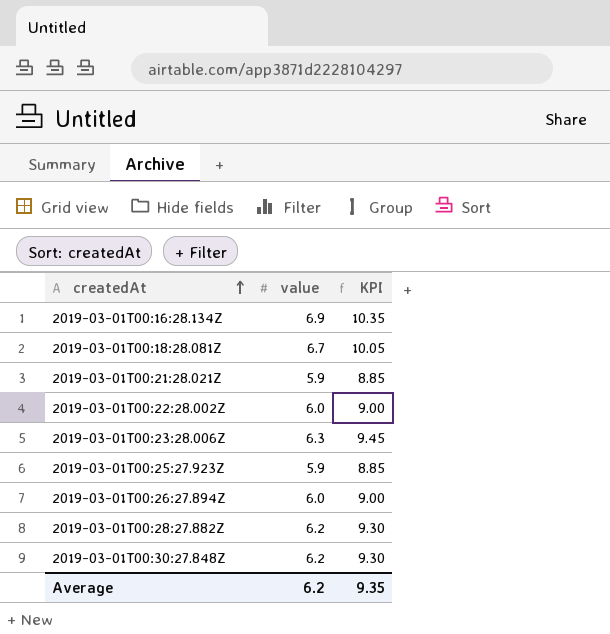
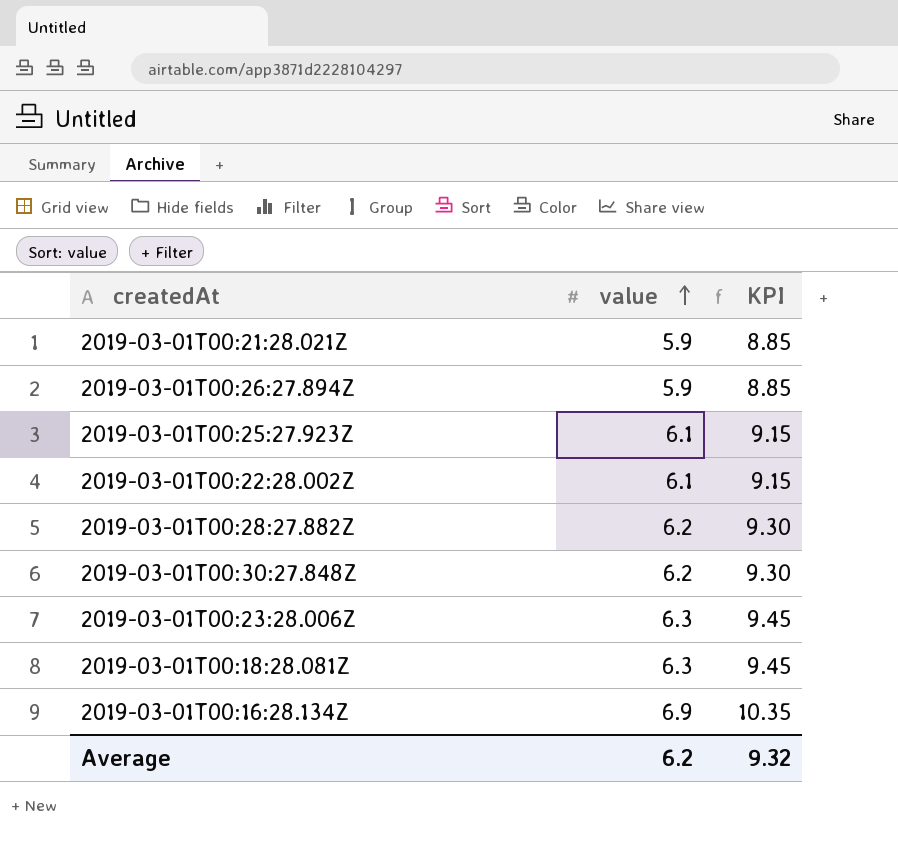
row order: createdAt ascending -> value ascending
2019-03-01T00:26:27.894Z | value: 6.0 -> 5.9
2019-03-01T00:26:27.894Z | KPI: 9.00 -> 8.85
2019-03-01T00:25:27.923Z | value: 5.9 -> 6.1
2019-03-01T00:25:27.923Z | KPI: 8.85 -> 9.15
2019-03-01T00:22:28.002Z | value: 6.0 -> 6.1
2019-03-01T00:22:28.002Z | KPI: 9.00 -> 9.15
2019-03-01T00:18:28.081Z | value: 6.7 -> 6.3
2019-03-01T00:18:28.081Z | KPI: 10.05 -> 9.45
Average | KPI: 9.35 -> 9.32

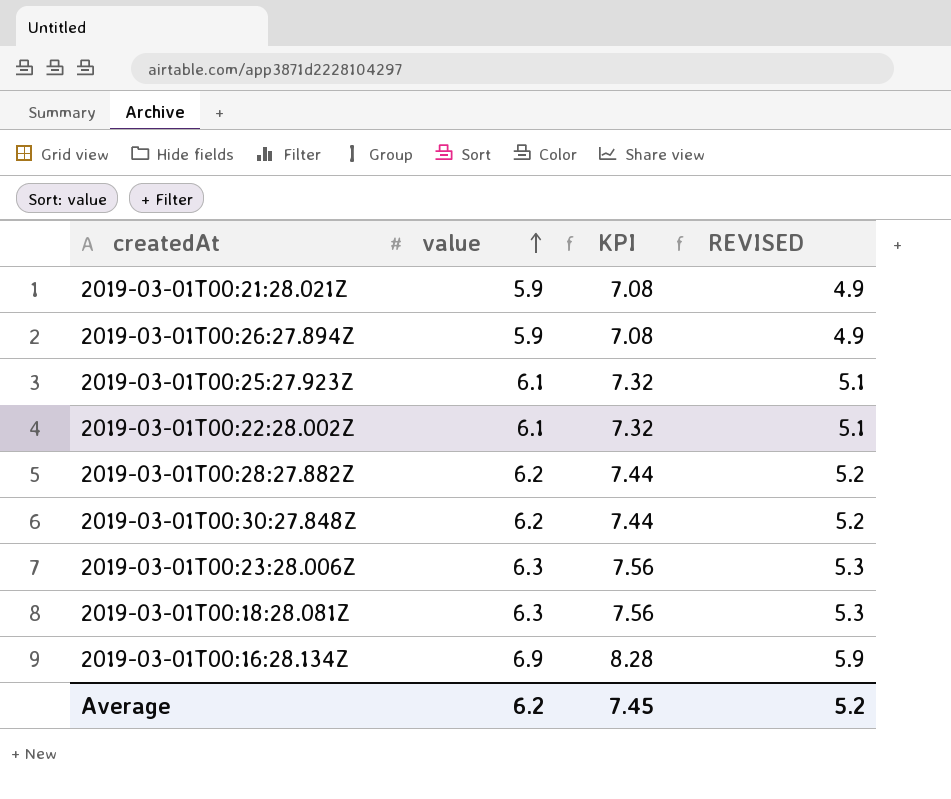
column KPI | formula: [value] * 1.5 -> [value] * 1.2
column REVISED | formula: none -> [value] - 1
Average | KPI: 9.32 -> 7.45

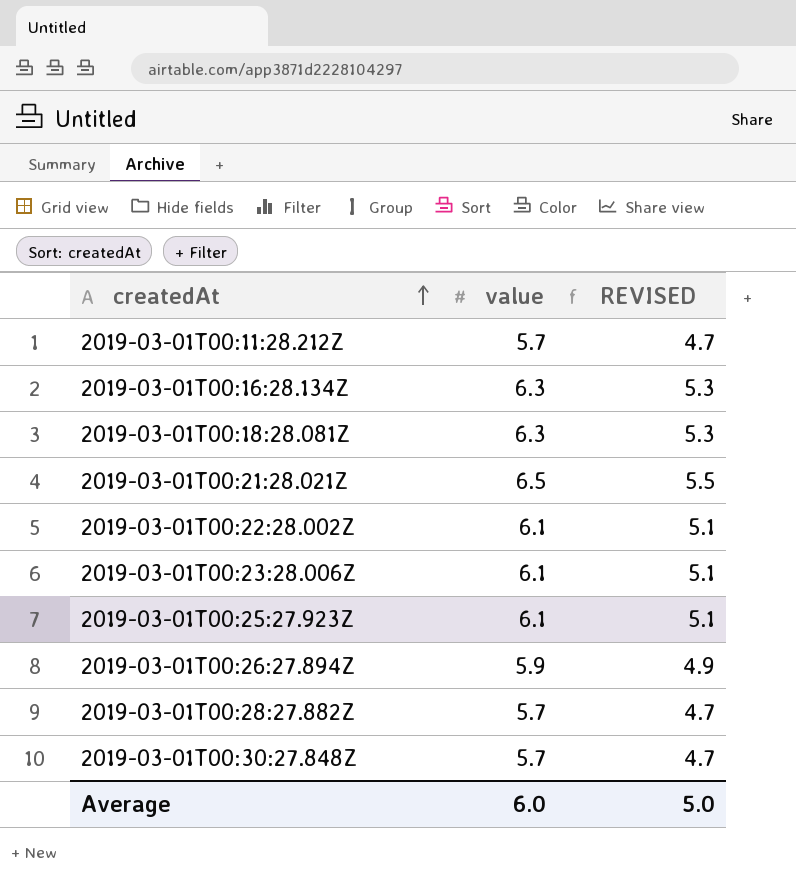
row order: value ascending -> createdAt ascending
column KPI | formula: [value] * 1.2 -> none
row 2019-03-01T00:11:28.212Z: none -> 5.7 | 4.7
2019-03-01T00:16:28.134Z | value: 6.9 -> 6.3
2019-03-01T00:16:28.134Z | REVISED: 5.9 -> 5.3
2019-03-01T00:21:28.021Z | value: 5.9 -> 6.5
2019-03-01T00:21:28.021Z | REVISED: 4.9 -> 5.5
2019-03-01T00:23:28.006Z | value: 6.3 -> 6.1
2019-03-01T00:23:28.006Z | REVISED: 5.3 -> 5.1
2019-03-01T00:28:27.882Z | value: 6.2 -> 5.7
2019-03-01T00:28:27.882Z | REVISED: 5.2 -> 4.7
2019-03-01T00:30:27.848Z | value: 6.2 -> 5.7
2019-03-01T00:30:27.848Z | REVISED: 5.2 -> 4.7
Average | value: 6.2 -> 6.0
Average | REVISED: 5.2 -> 5.0

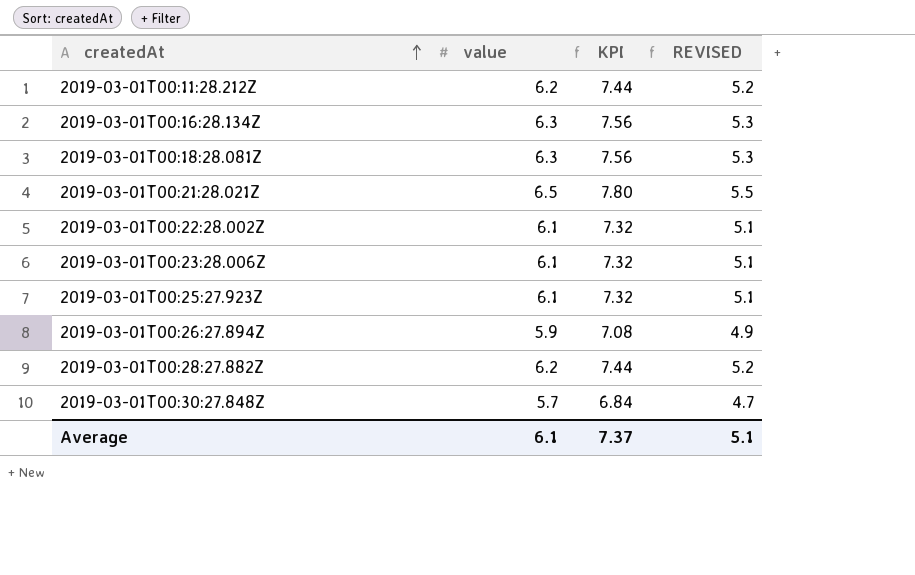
column KPI | formula: none -> [value] * 1.2
2019-03-01T00:11:28.212Z | value: 5.7 -> 6.2
2019-03-01T00:11:28.212Z | REVISED: 4.7 -> 5.2
2019-03-01T00:28:27.882Z | value: 5.7 -> 6.2
2019-03-01T00:28:27.882Z | REVISED: 4.7 -> 5.2
Average | value: 6.0 -> 6.1
Average | REVISED: 5.0 -> 5.1

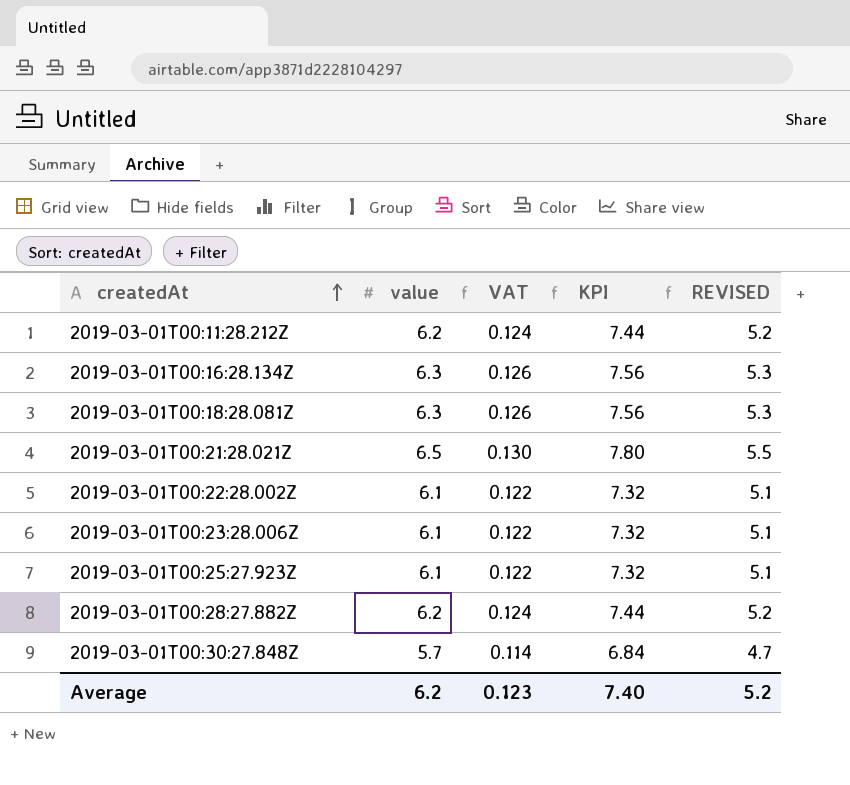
column VAT | formula: none -> [value] * 0.02
row 2019-03-01T00:26:27.894Z: 5.9 | 7.08 | 4.9 -> none
Average | value: 6.1 -> 6.2
Average | KPI: 7.37 -> 7.40
Average | REVISED: 5.1 -> 5.2

